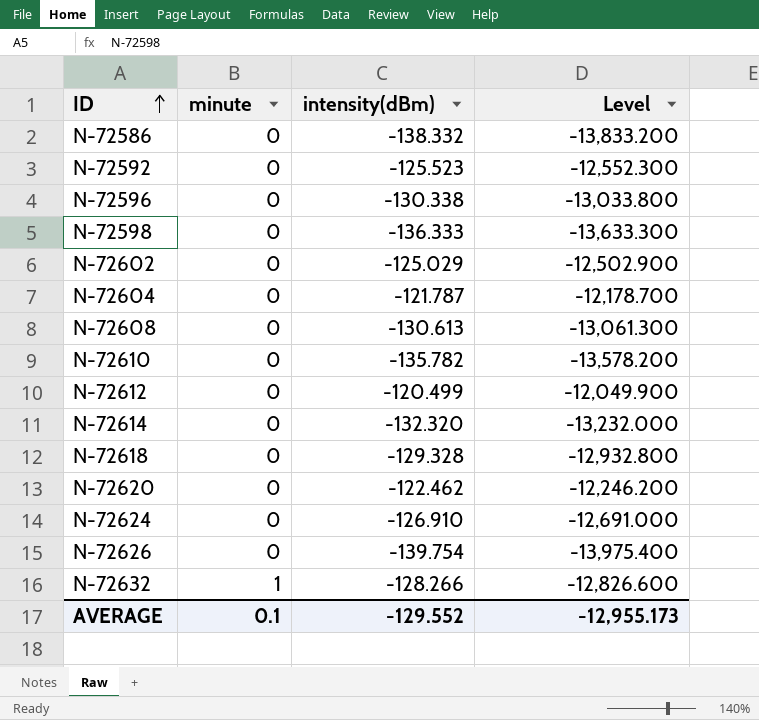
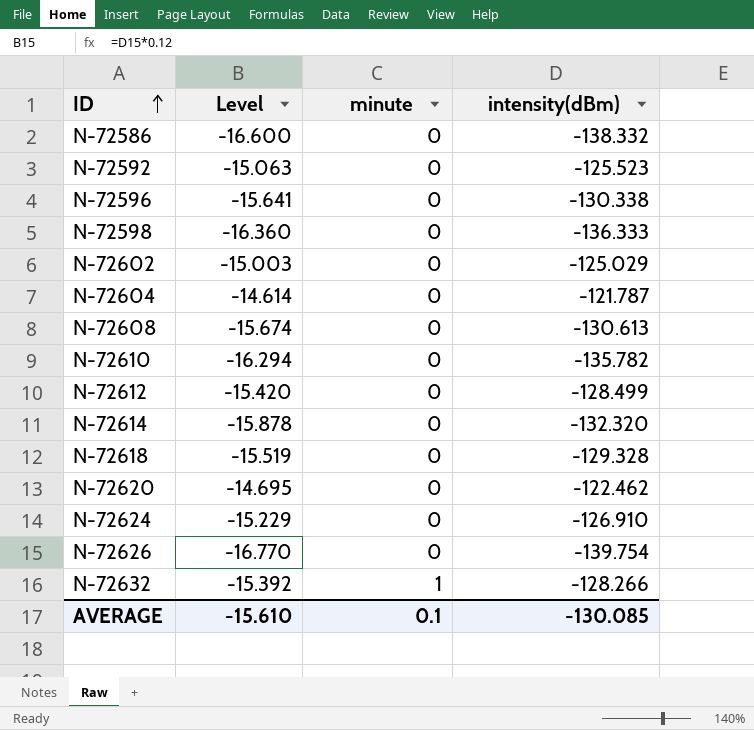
column Level | formula: [intensity(dBm)] * 100 -> [intensity(dBm)] * 0.12
column Level | position: 4 -> 2
N-72612 | intensity(dBm): -120.499 -> -128.499
AVERAGE | Level: -12,955.173 -> -15.610
AVERAGE | intensity(dBm): -129.552 -> -130.085

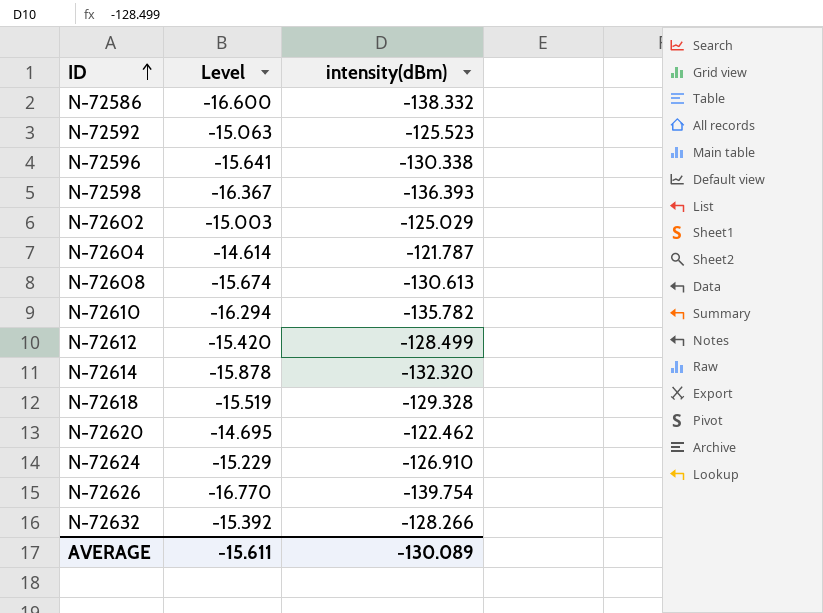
column minute | position: 3 -> none
N-72598 | Level: -16.360 -> -16.367
N-72598 | intensity(dBm): -136.333 -> -136.393
AVERAGE | Level: -15.610 -> -15.611
AVERAGE | intensity(dBm): -130.085 -> -130.089

